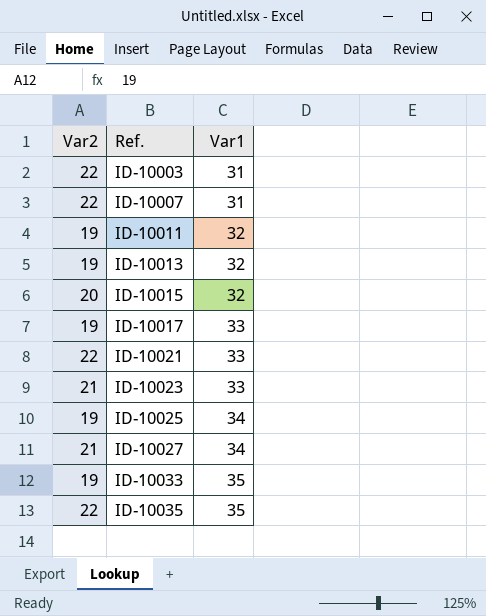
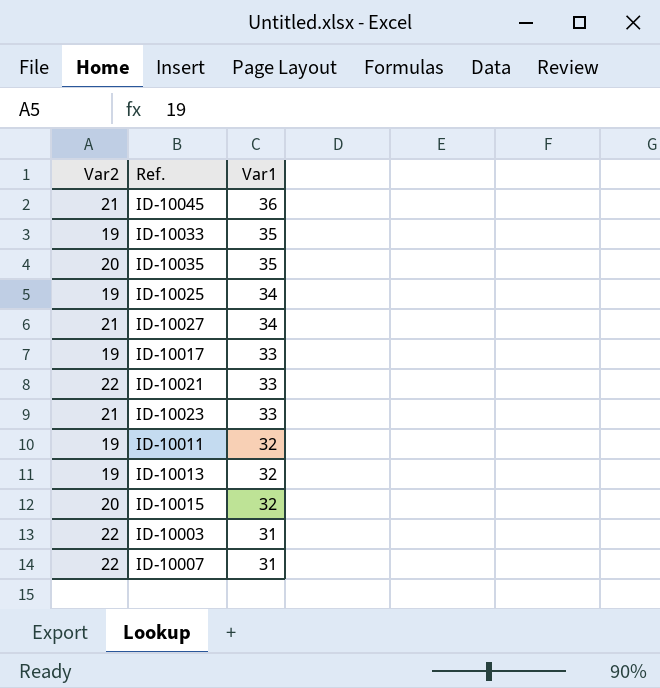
row order: Ref. ascending -> Var1 descending
row ID-10045: none -> 21 | 36
ID-10035 | Var2: 22 -> 20

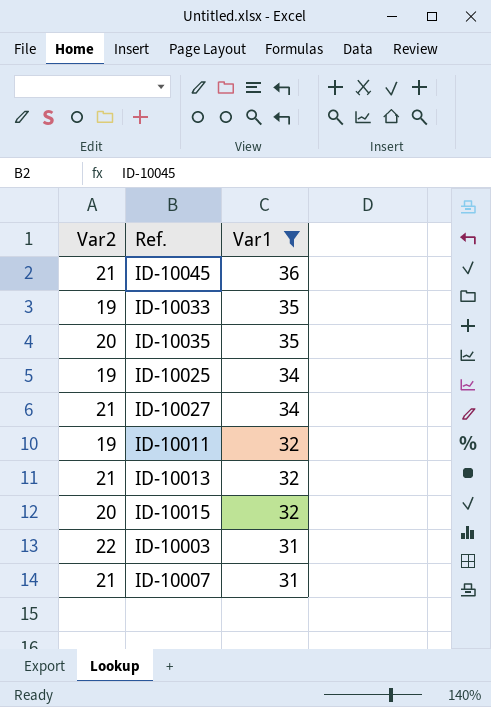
filter: none -> Var1 != 33
ID-10013 | Var2: 19 -> 21
ID-10007 | Var2: 22 -> 21

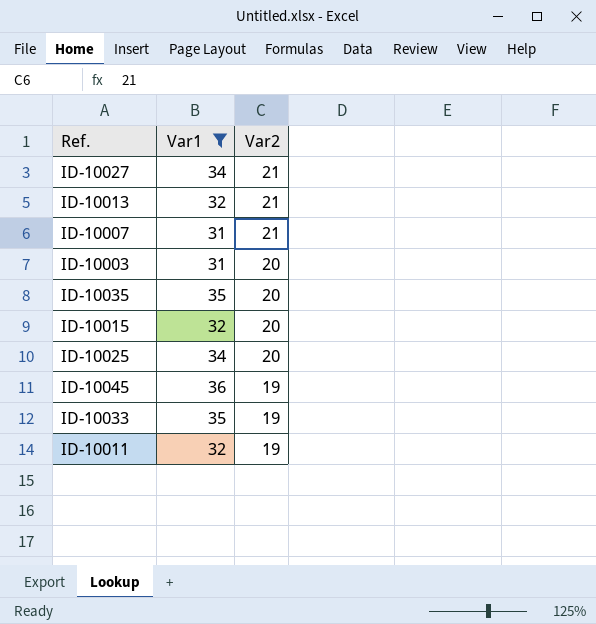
row order: Var1 descending -> Var2 descending
column Var2 | position: 1 -> 3
ID-10003 | Var2: 22 -> 20
ID-10025 | Var2: 19 -> 20
ID-10045 | Var2: 21 -> 19

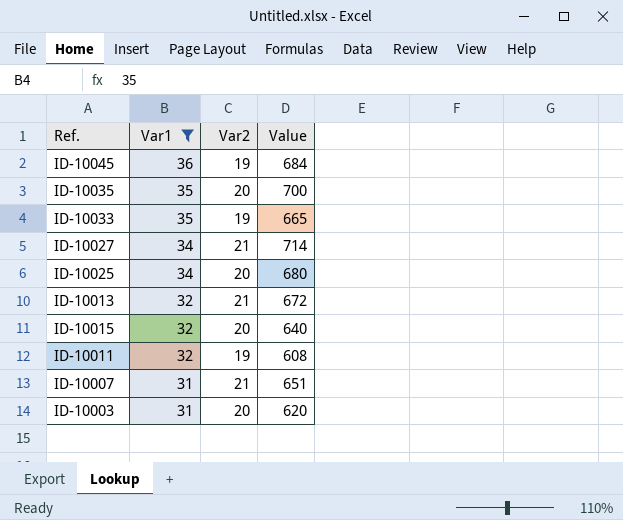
row order: Var2 descending -> Var1 descending
column Value | formula: none -> [Var1] * [Var2]

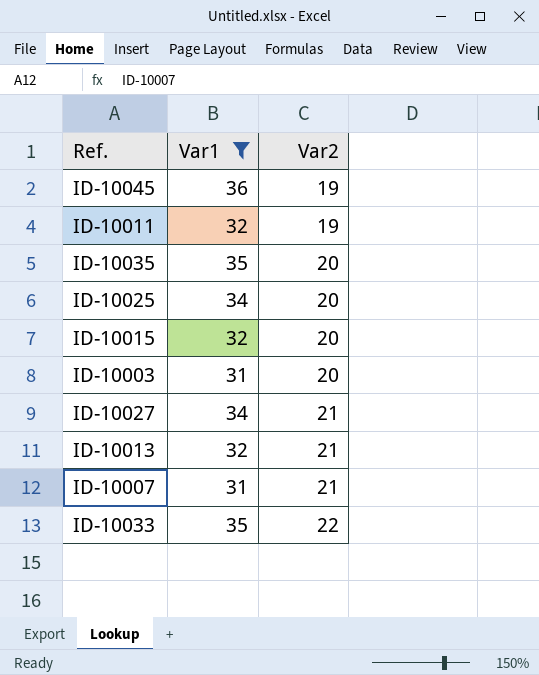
row order: Var1 descending -> Var2 ascending
column Value | formula: [Var1] * [Var2] -> none
ID-10033 | Var2: 19 -> 22

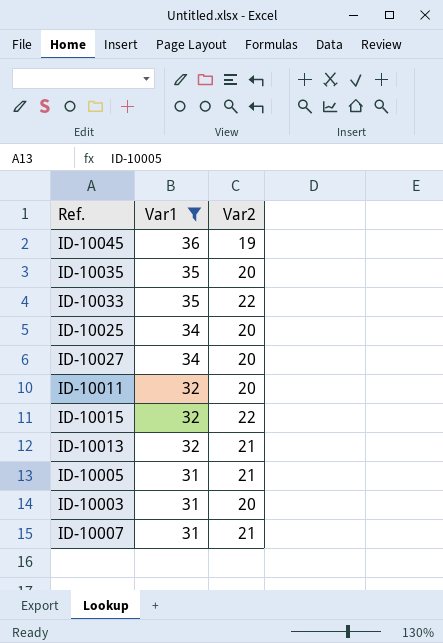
row order: Var2 ascending -> Var1 descending
ID-10027 | Var2: 21 -> 20
ID-10011 | Var2: 19 -> 20
ID-10015 | Var2: 20 -> 22
row ID-10005: none -> 31 | 21

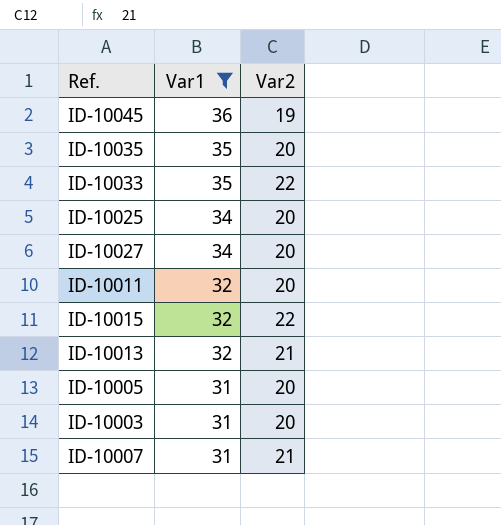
ID-10005 | Var2: 21 -> 20

